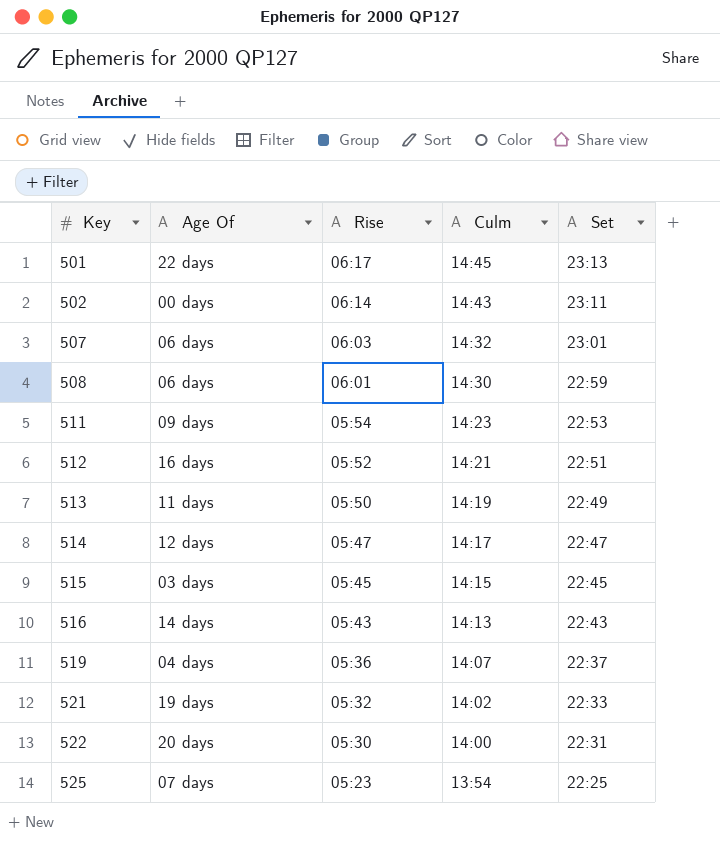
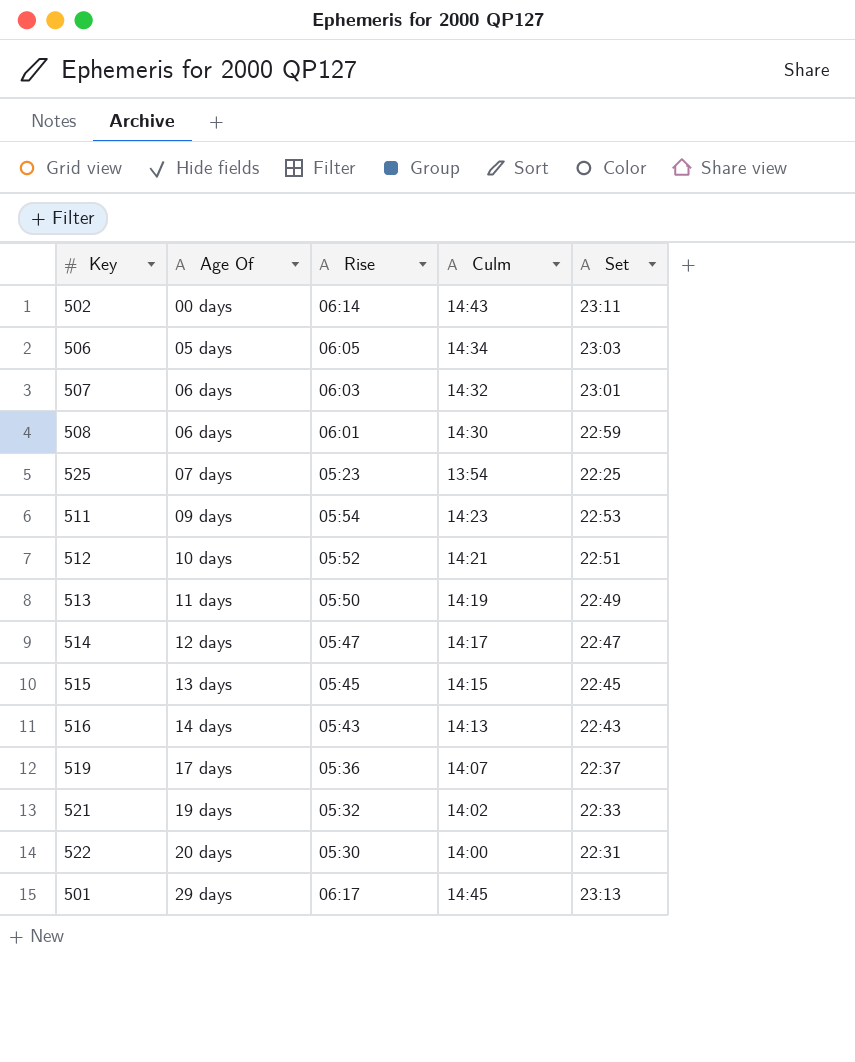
row order: Key ascending -> Age Of ascending
row 506: none -> 05 days | 06:05 | 14:34 | 23:03
512 | Age Of: 16 days -> 10 days
515 | Age Of: 03 days -> 13 days
519 | Age Of: 04 days -> 17 days
501 | Age Of: 22 days -> 29 days

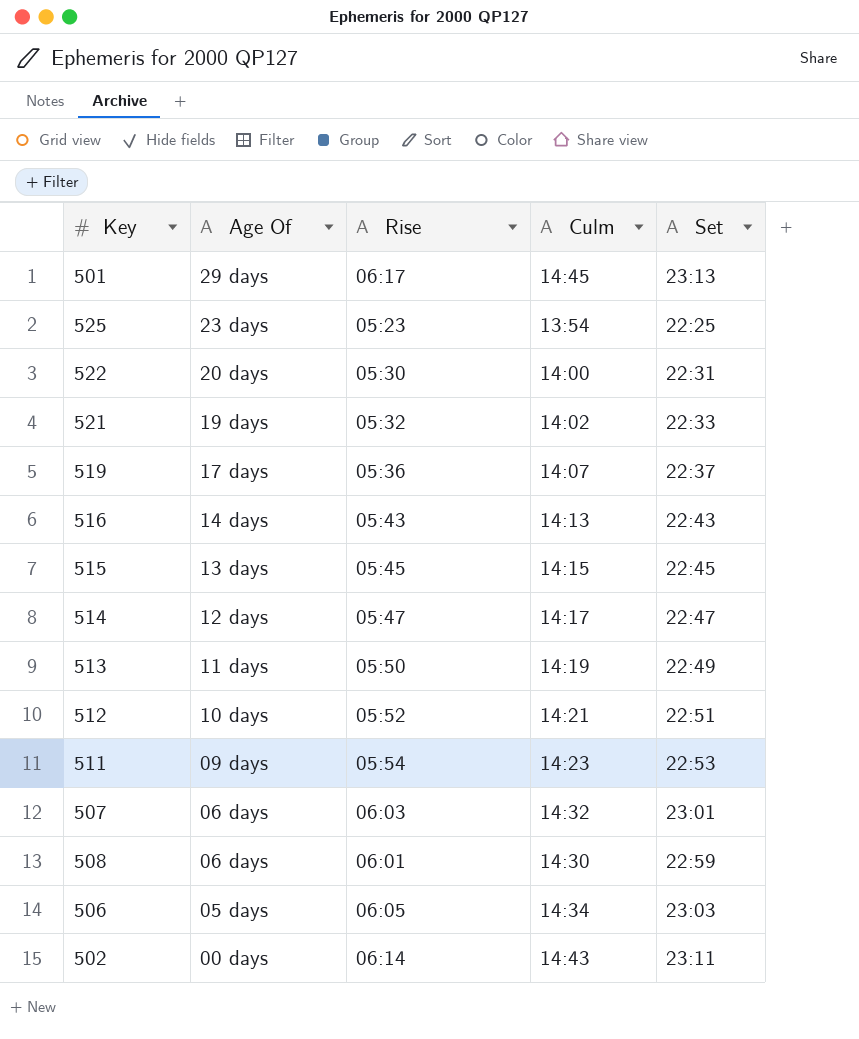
row order: Age Of ascending -> Age Of descending
525 | Age Of: 07 days -> 23 days

